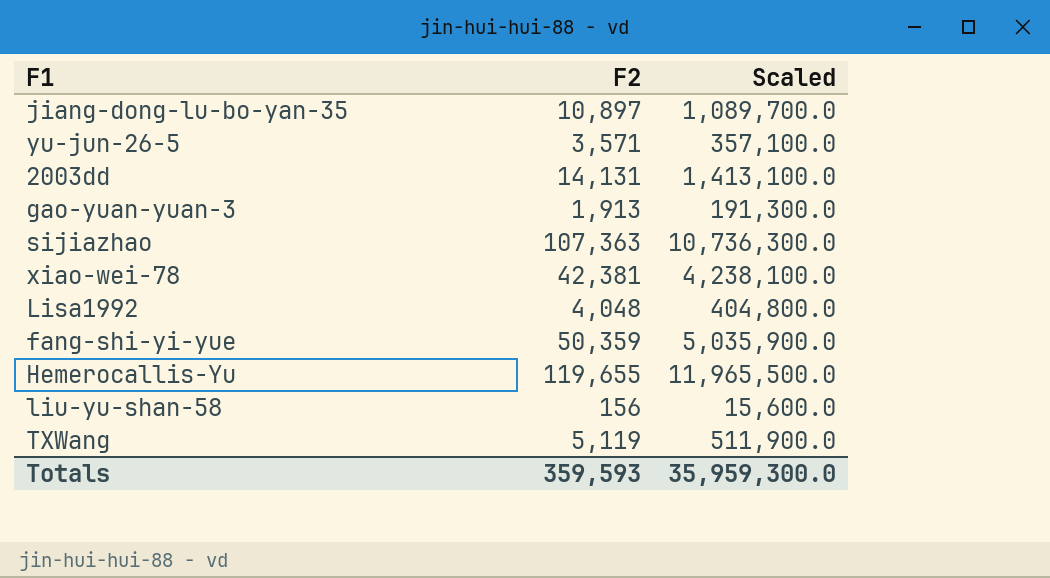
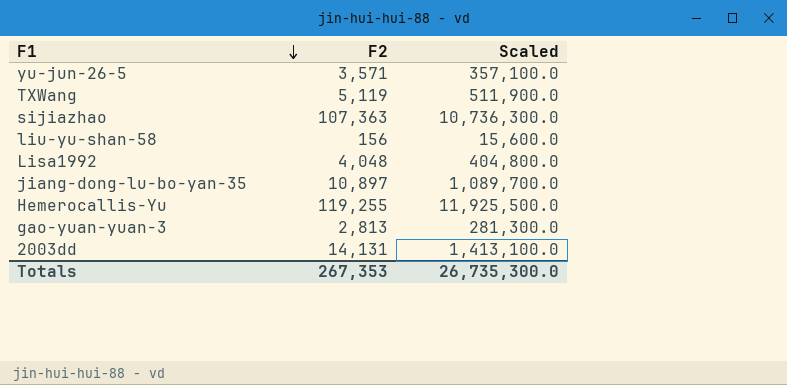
row order: none -> F1 descending
row xiao-wei-78: 42,381 | 4,238,100.0 -> none
row fang-shi-yi-yue: 50,359 | 5,035,900.0 -> none
Hemerocallis-Yu | F2: 119,655 -> 119,255
Hemerocallis-Yu | Scaled: 11,965,500.0 -> 11,925,500.0
gao-yuan-yuan-3 | F2: 1,913 -> 2,813
gao-yuan-yuan-3 | Scaled: 191,300.0 -> 281,300.0
Totals | F2: 359,593 -> 267,353
Totals | Scaled: 35,959,300.0 -> 26,735,300.0

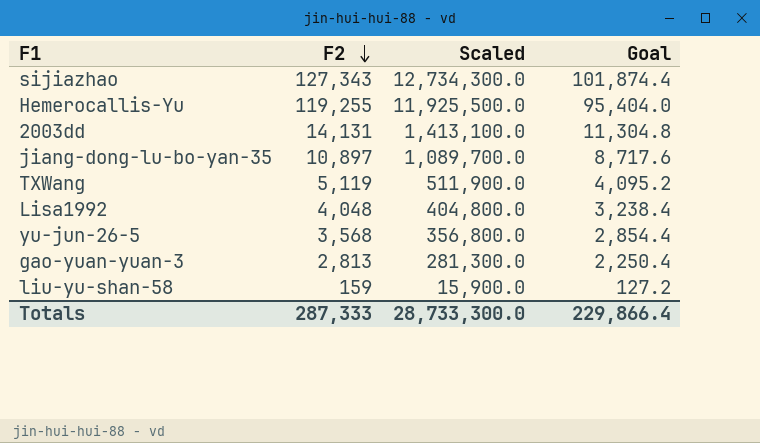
row order: F1 descending -> F2 descending
column Goal | formula: none -> [F2] * 0.8
sijiazhao | F2: 107,363 -> 127,343
sijiazhao | Scaled: 10,736,300.0 -> 12,734,300.0
yu-jun-26-5 | F2: 3,571 -> 3,568
yu-jun-26-5 | Scaled: 357,100.0 -> 356,800.0
liu-yu-shan-58 | F2: 156 -> 159
liu-yu-shan-58 | Scaled: 15,600.0 -> 15,900.0
Totals | F2: 267,353 -> 287,333
Totals | Scaled: 26,735,300.0 -> 28,733,300.0

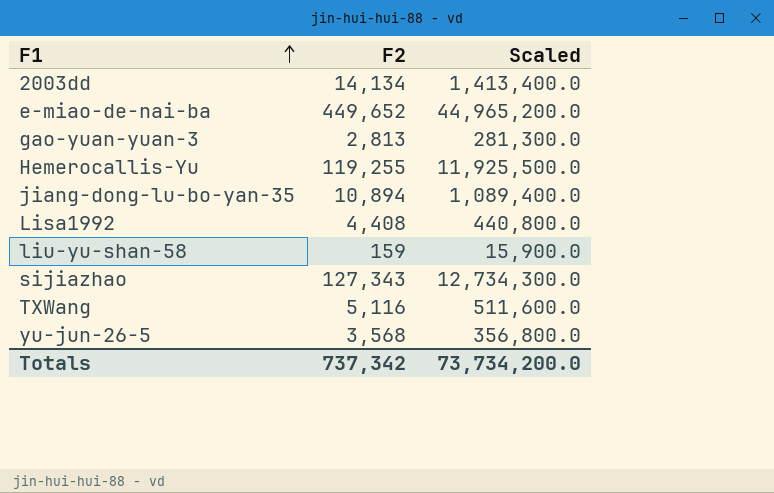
row order: F2 descending -> F1 ascending
column Goal | formula: [F2] * 0.8 -> none
2003dd | F2: 14,131 -> 14,134
2003dd | Scaled: 1,413,100.0 -> 1,413,400.0
row e-miao-de-nai-ba: none -> 449,652 | 44,965,200.0
jiang-dong-lu-bo-yan-35 | F2: 10,897 -> 10,894
jiang-dong-lu-bo-yan-35 | Scaled: 1,089,700.0 -> 1,089,400.0
Lisa1992 | F2: 4,048 -> 4,408
Lisa1992 | Scaled: 404,800.0 -> 440,800.0
TXWang | F2: 5,119 -> 5,116
TXWang | Scaled: 511,900.0 -> 511,600.0
Totals | F2: 287,333 -> 737,342
Totals | Scaled: 28,733,300.0 -> 73,734,200.0

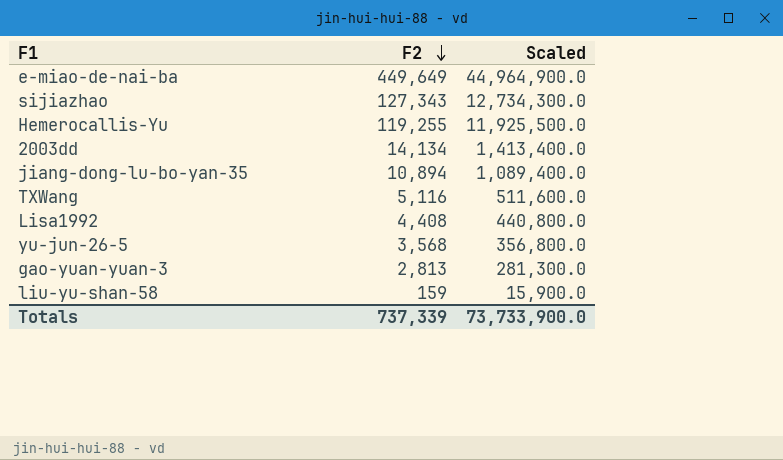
row order: F1 ascending -> F2 descending
e-miao-de-nai-ba | F2: 449,652 -> 449,649
e-miao-de-nai-ba | Scaled: 44,965,200.0 -> 44,964,900.0
Totals | F2: 737,342 -> 737,339
Totals | Scaled: 73,734,200.0 -> 73,733,900.0

